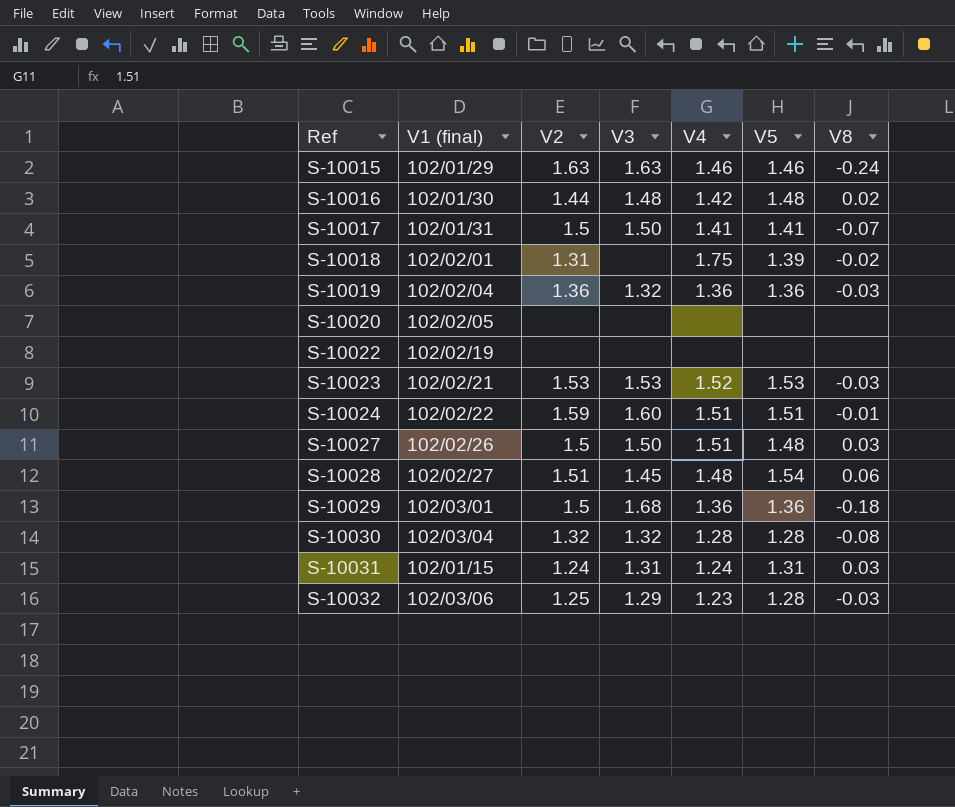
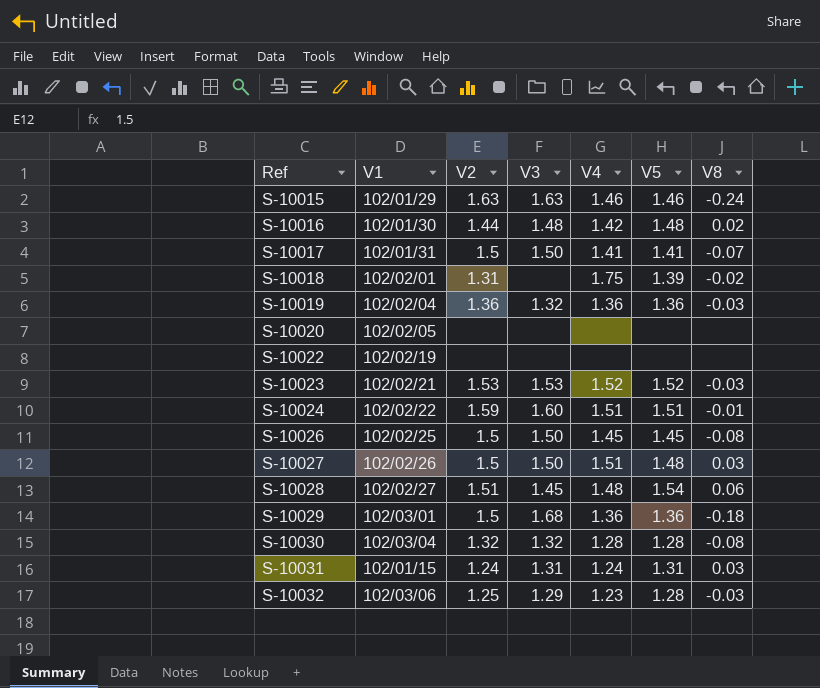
column name: V1 (final) -> V1
S-10023 | V5: 1.53 -> 1.52
row S-10026: none -> 102/02/25 | 1.5 | 1.50 | 1.45 | 1.45 | -0.08

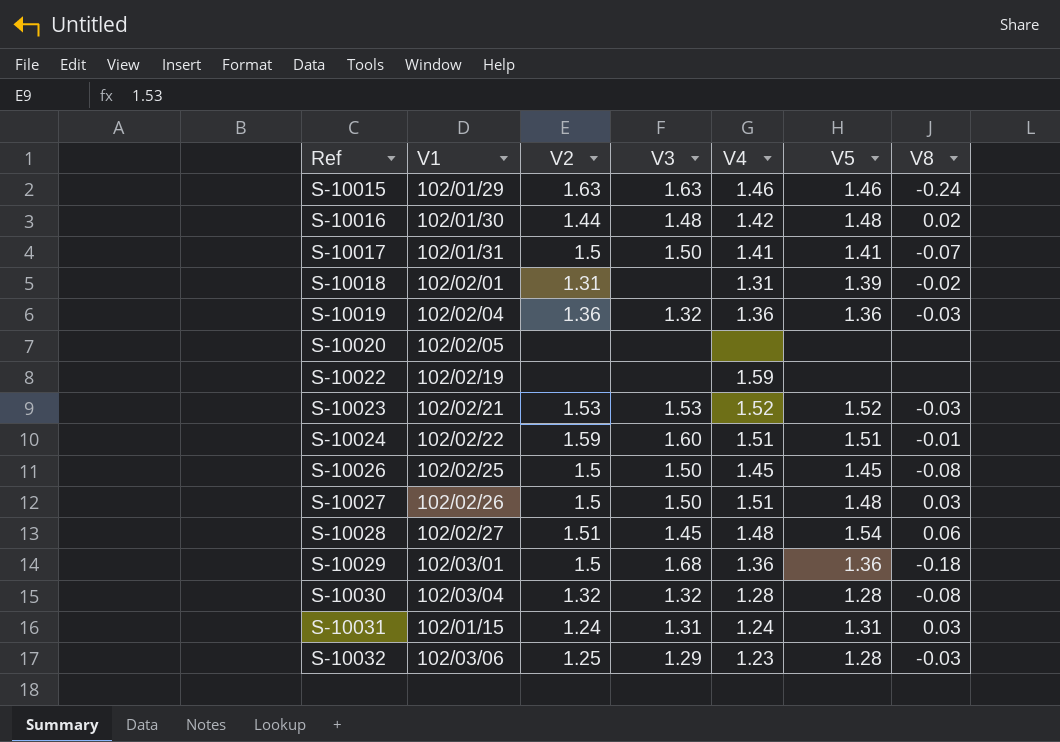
S-10018 | V4: 1.75 -> 1.31
S-10022 | V4: none -> 1.59

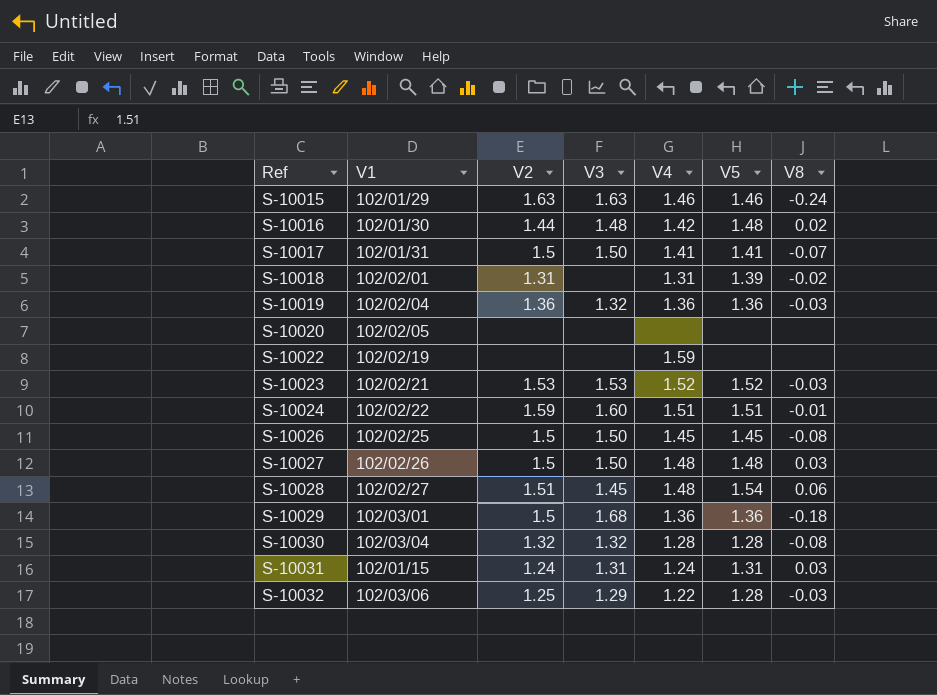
S-10027 | V4: 1.51 -> 1.48
S-10032 | V4: 1.23 -> 1.22

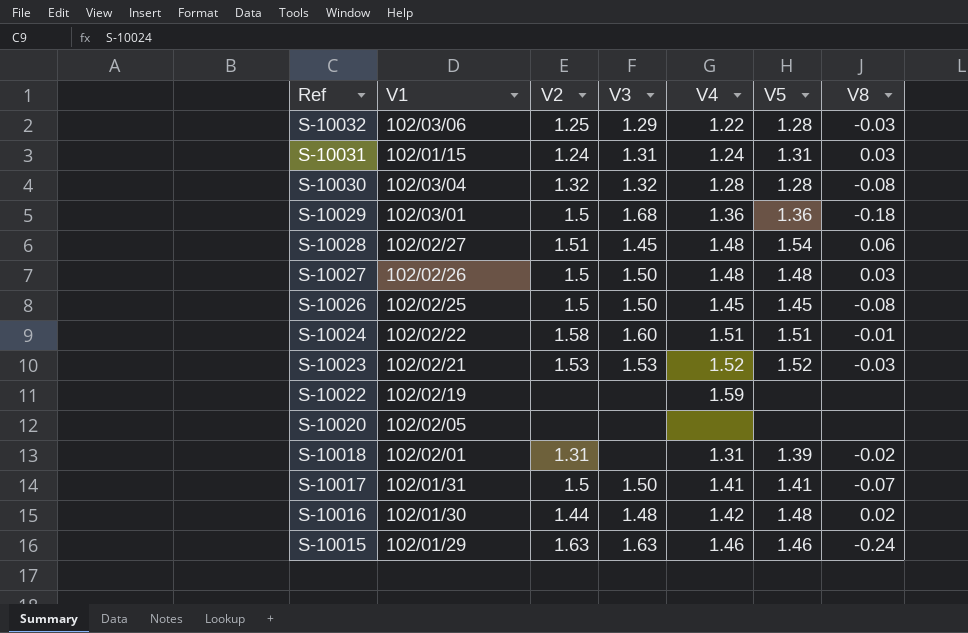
row order: Ref ascending -> Ref descending
row S-10019: 102/02/04 | 1.36 | 1.32 | 1.36 | 1.36 | -0.03 -> none
S-10024 | V2: 1.59 -> 1.58

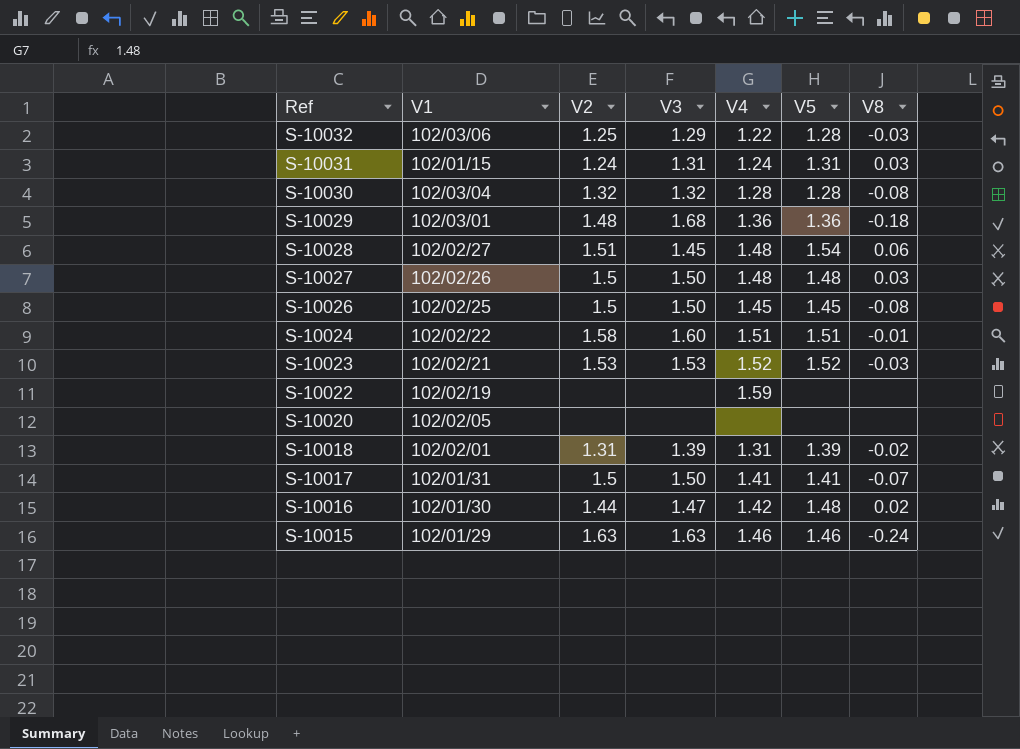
S-10029 | V2: 1.5 -> 1.48
S-10018 | V3: none -> 1.39
S-10016 | V3: 1.48 -> 1.47

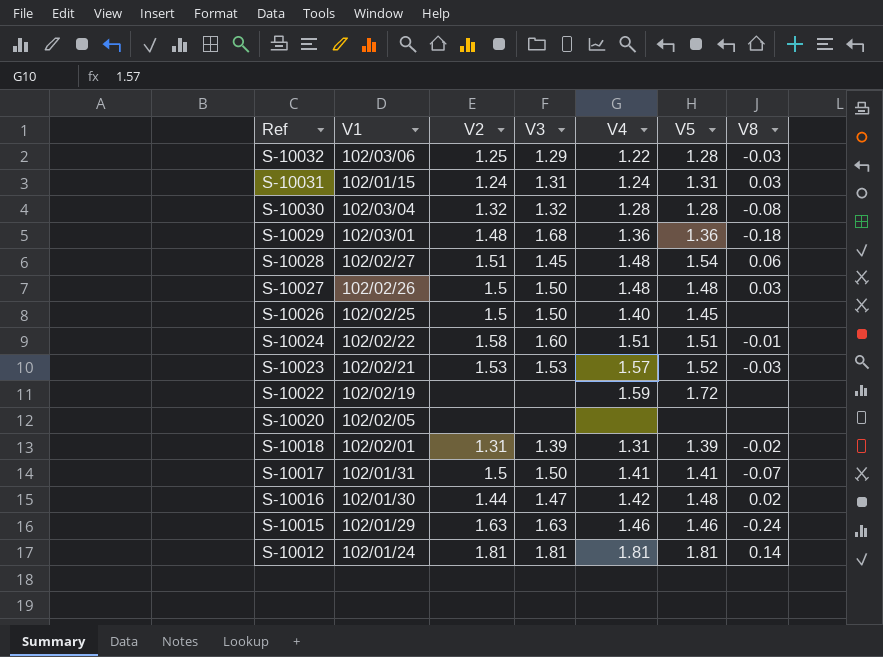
S-10026 | V4: 1.45 -> 1.40
S-10026 | V8: -0.08 -> none
S-10023 | V4: 1.52 -> 1.57
S-10022 | V5: none -> 1.72
row S-10012: none -> 102/01/24 | 1.81 | 1.81 | 1.81 | 1.81 | 0.14

